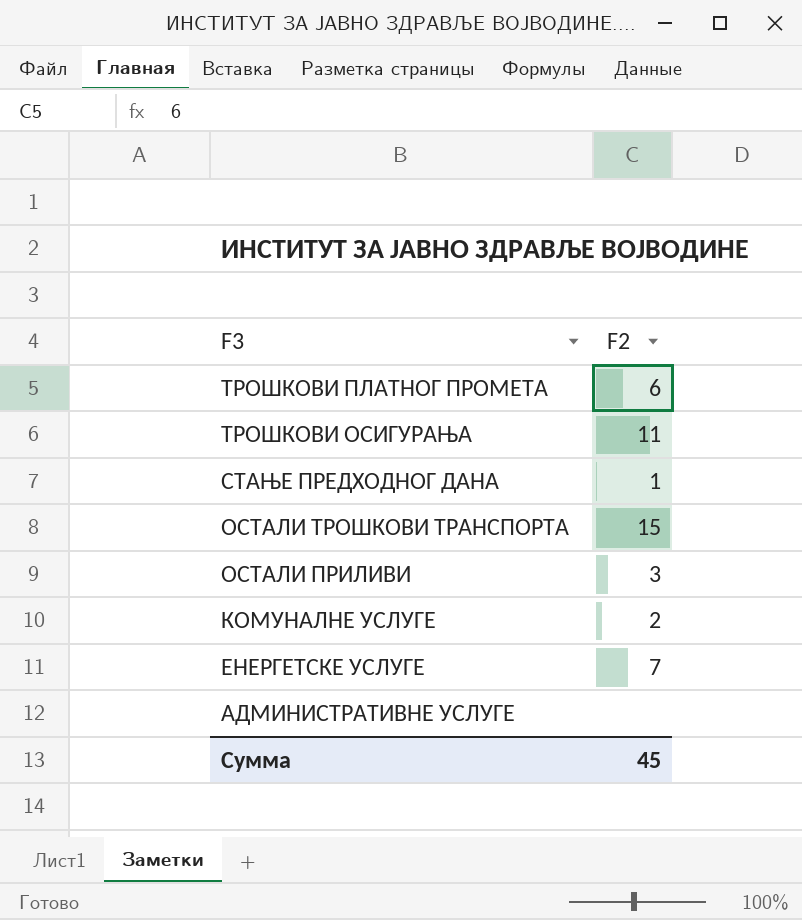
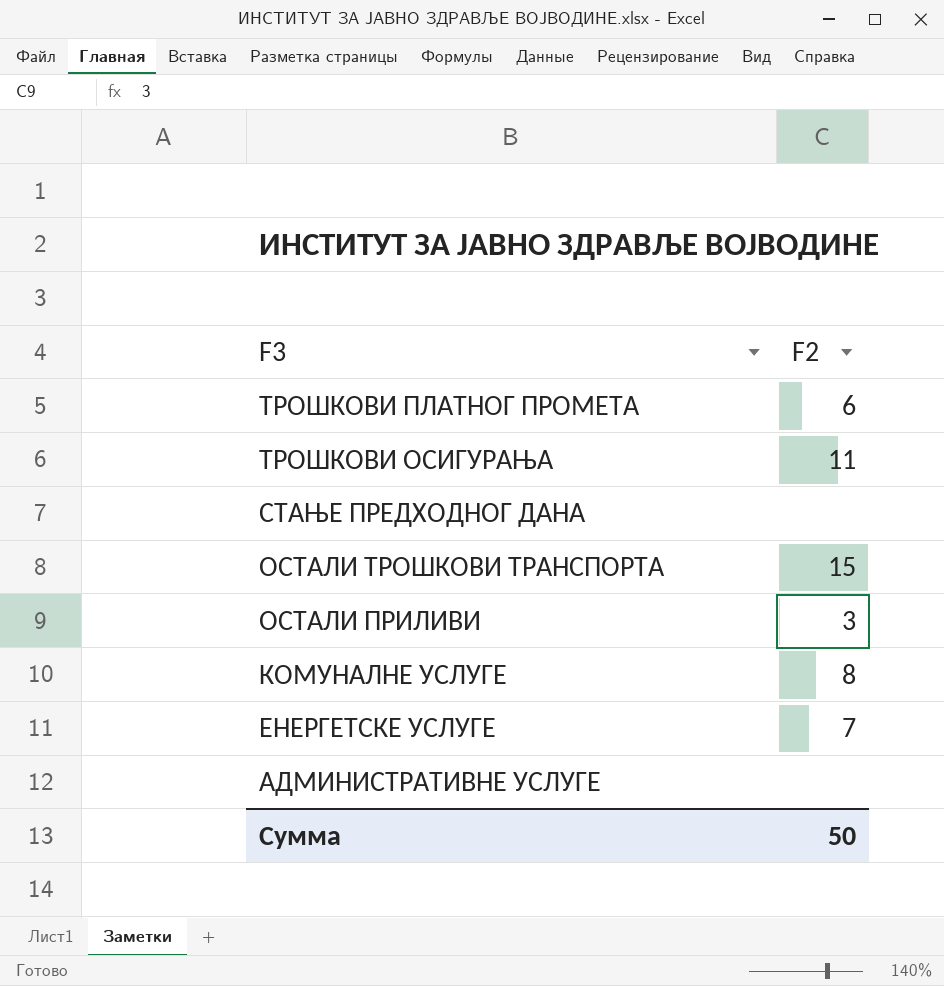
СТАЊЕ ПРЕДХОДНОГ ДАНА | F2: 1 -> none
КОМУНАЛНЕ УСЛУГЕ | F2: 2 -> 8
Сумма | F2: 45 -> 50

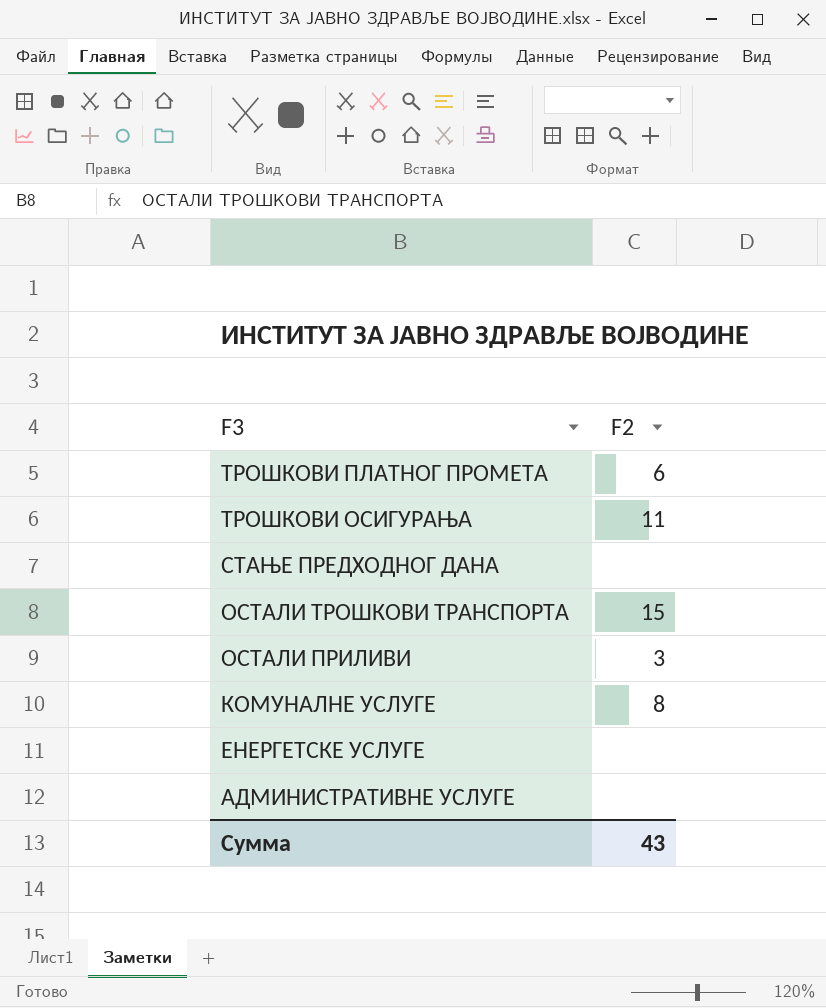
ЕНЕРГЕТСКЕ УСЛУГЕ | F2: 7 -> none
Сумма | F2: 50 -> 43

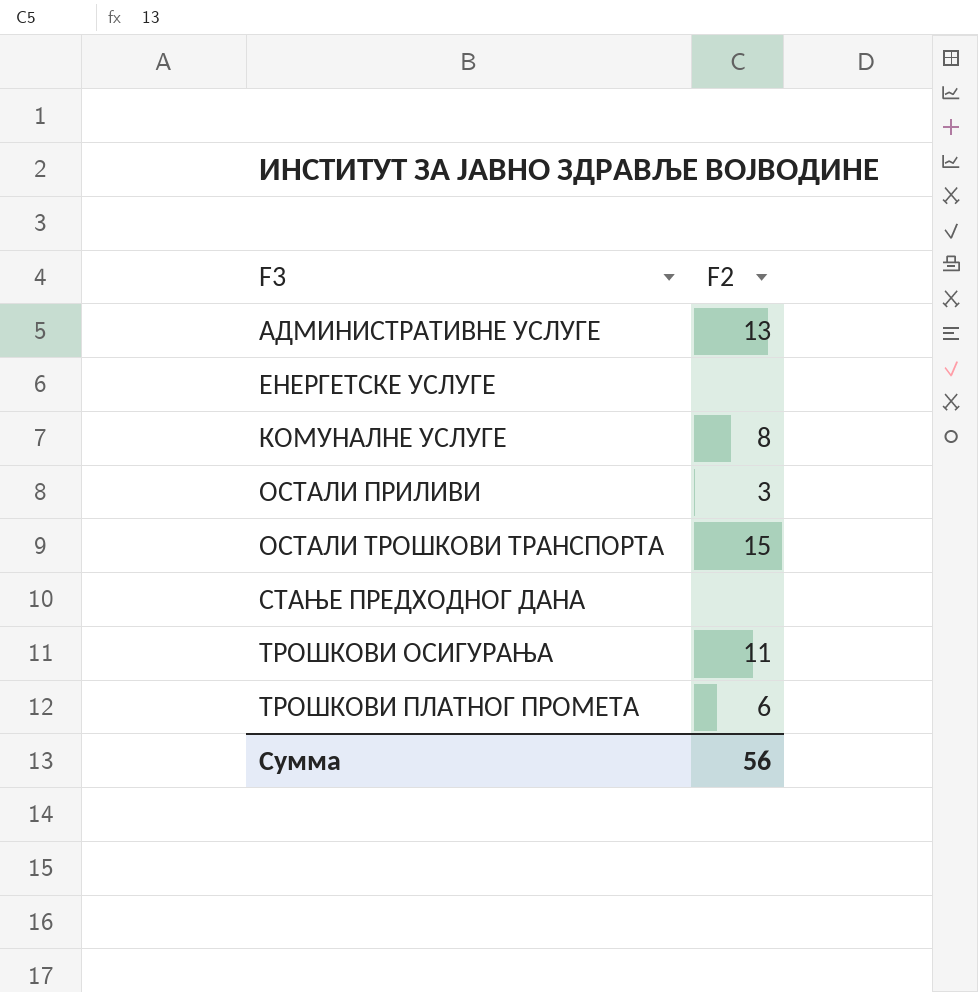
row order: F3 descending -> F3 ascending
АДМИНИСТРАТИВНЕ УСЛУГЕ | F2: none -> 13
Сумма | F2: 43 -> 56

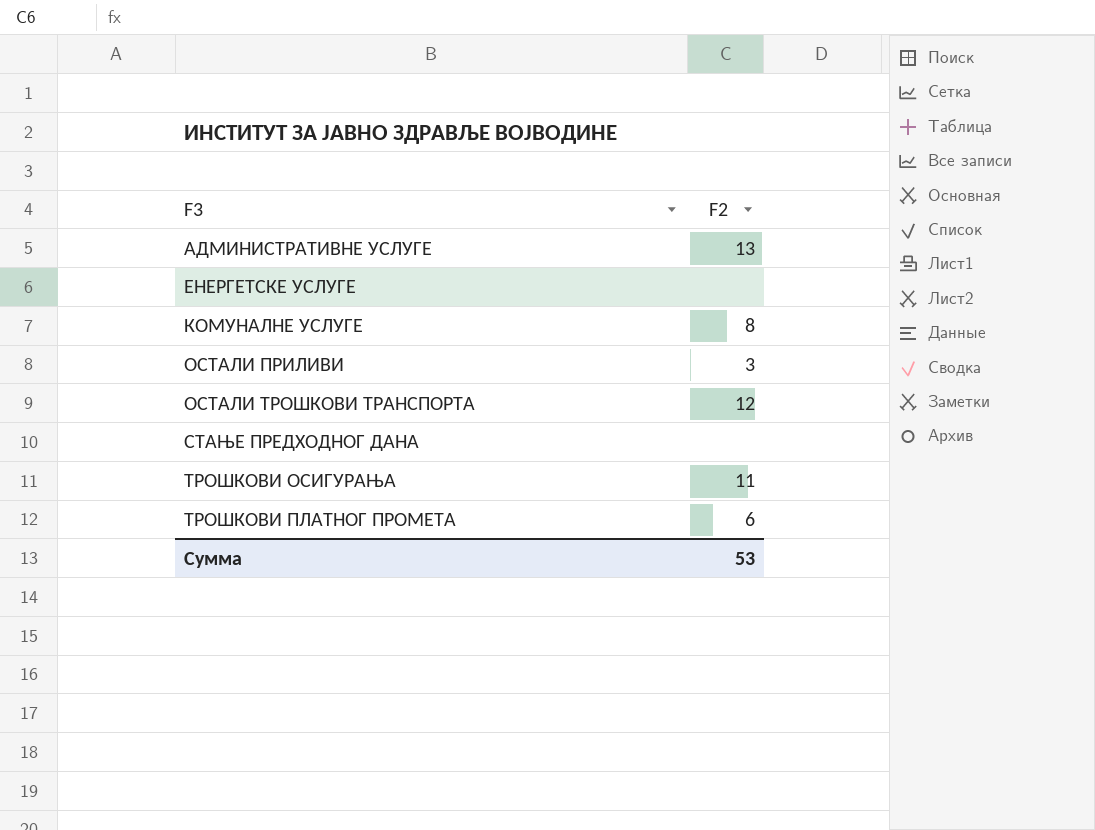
ОСТАЛИ ТРОШКОВИ ТРАНСПОРТА | F2: 15 -> 12
Сумма | F2: 56 -> 53

